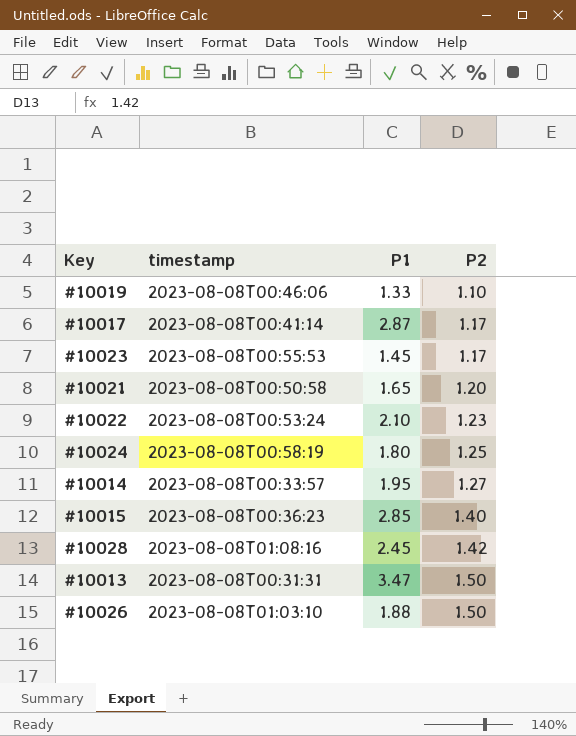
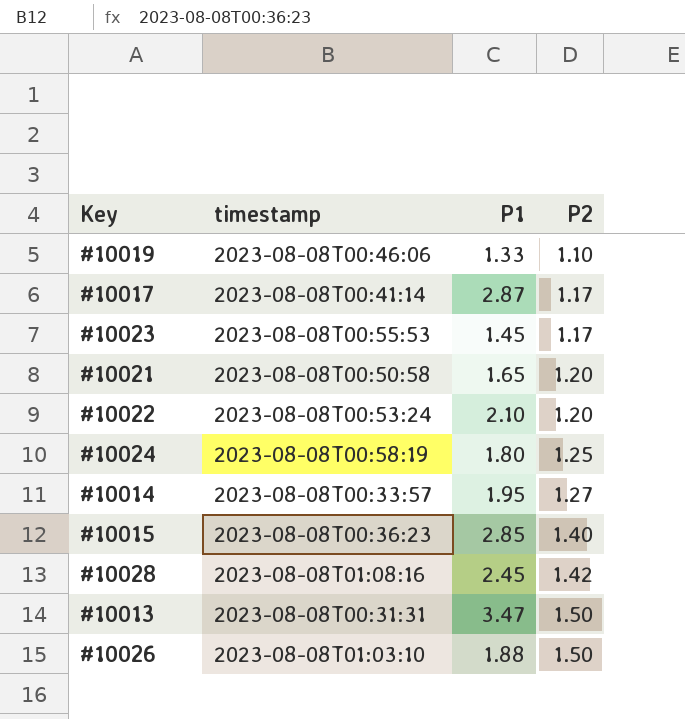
#10022 | P2: 1.23 -> 1.20

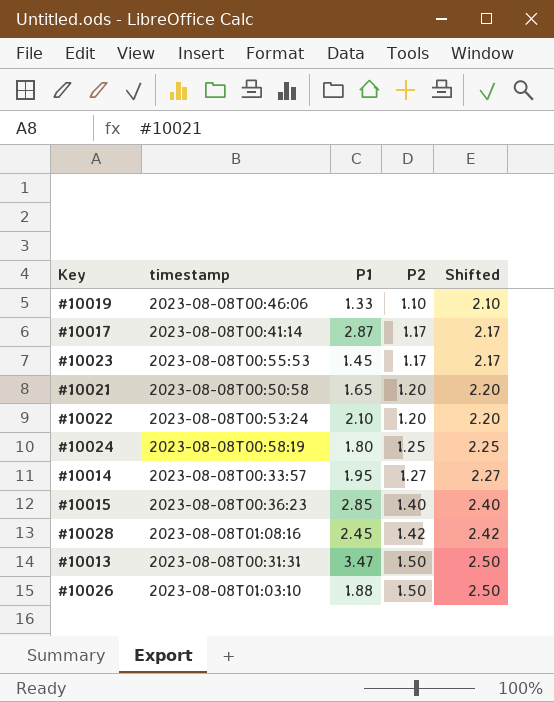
column Shifted | formula: none -> [P2] + 1

